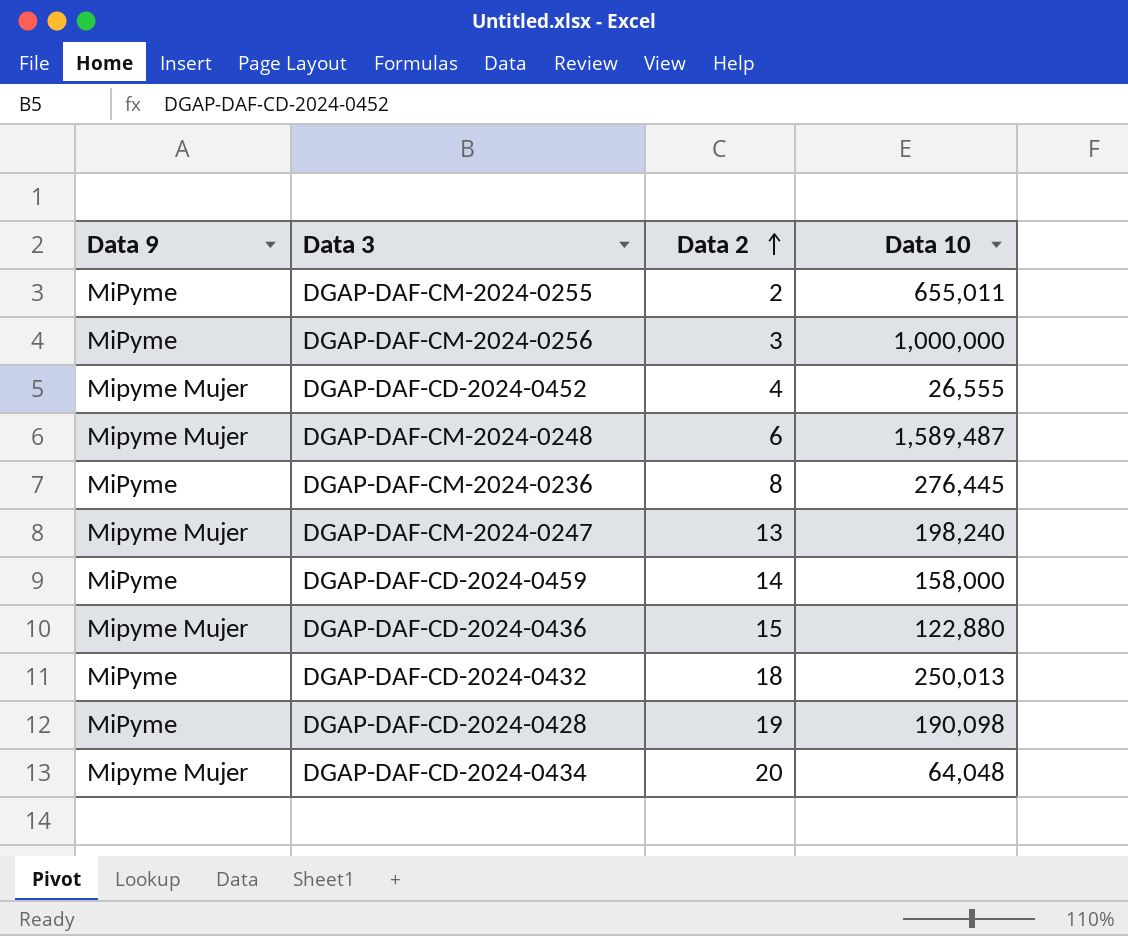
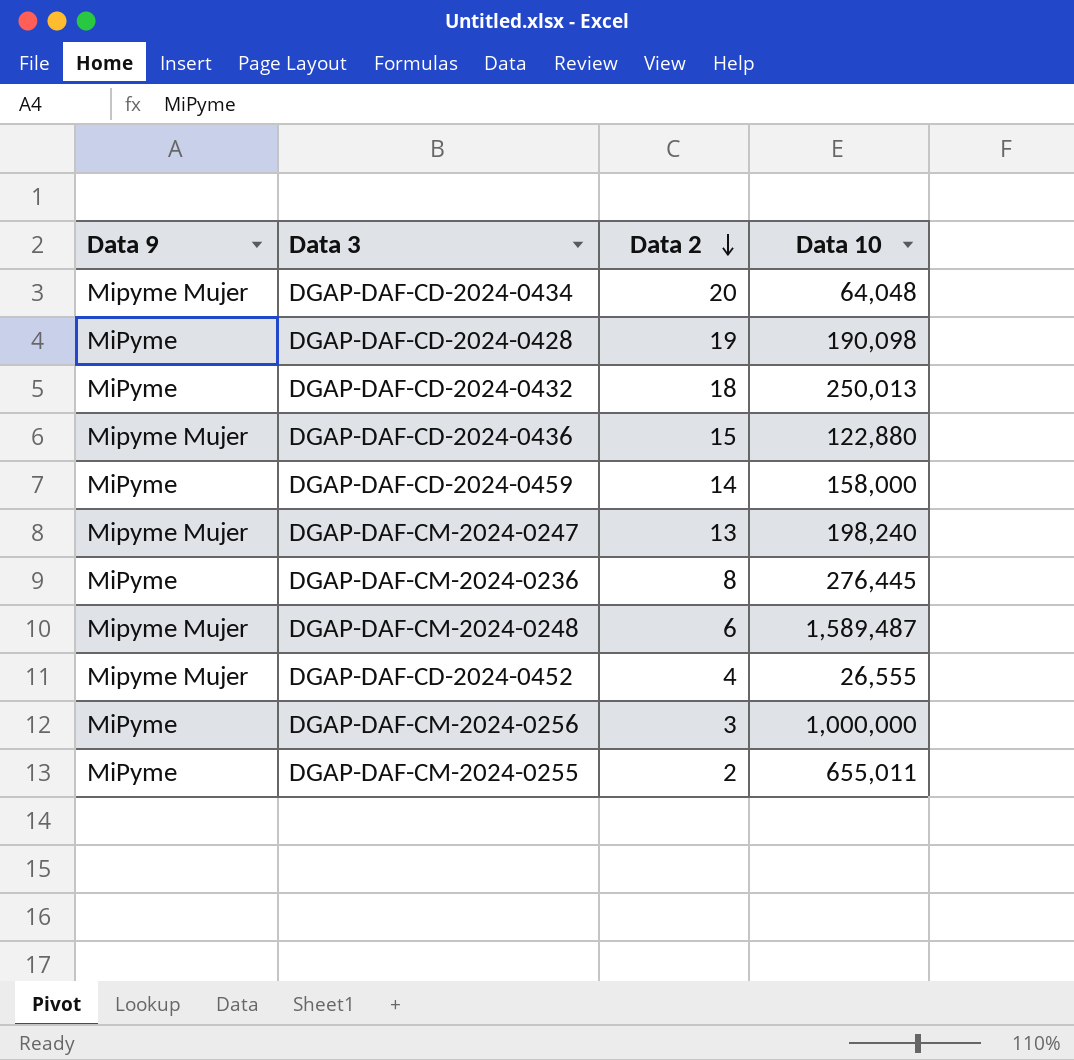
row order: Data 2 ascending -> Data 2 descending

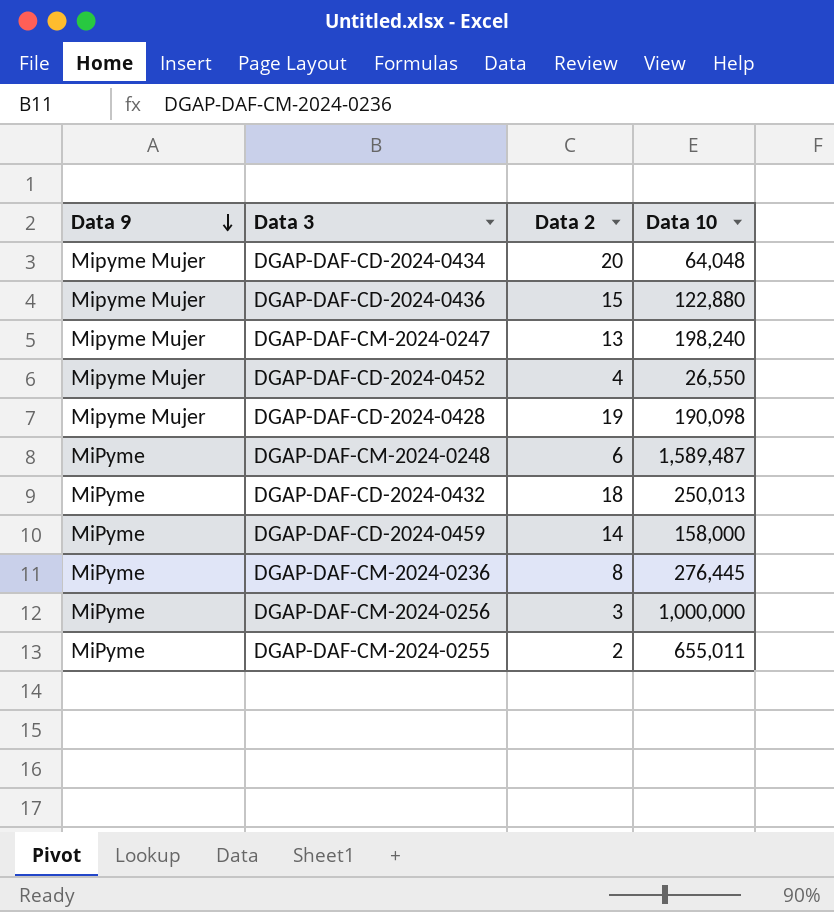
row order: Data 2 descending -> Data 9 descending
DGAP-DAF-CD-2024-0452 | Data 10: 26,555 -> 26,550
DGAP-DAF-CD-2024-0428 | Data 9: MiPyme -> Mipyme Mujer
DGAP-DAF-CM-2024-0248 | Data 9: Mipyme Mujer -> MiPyme

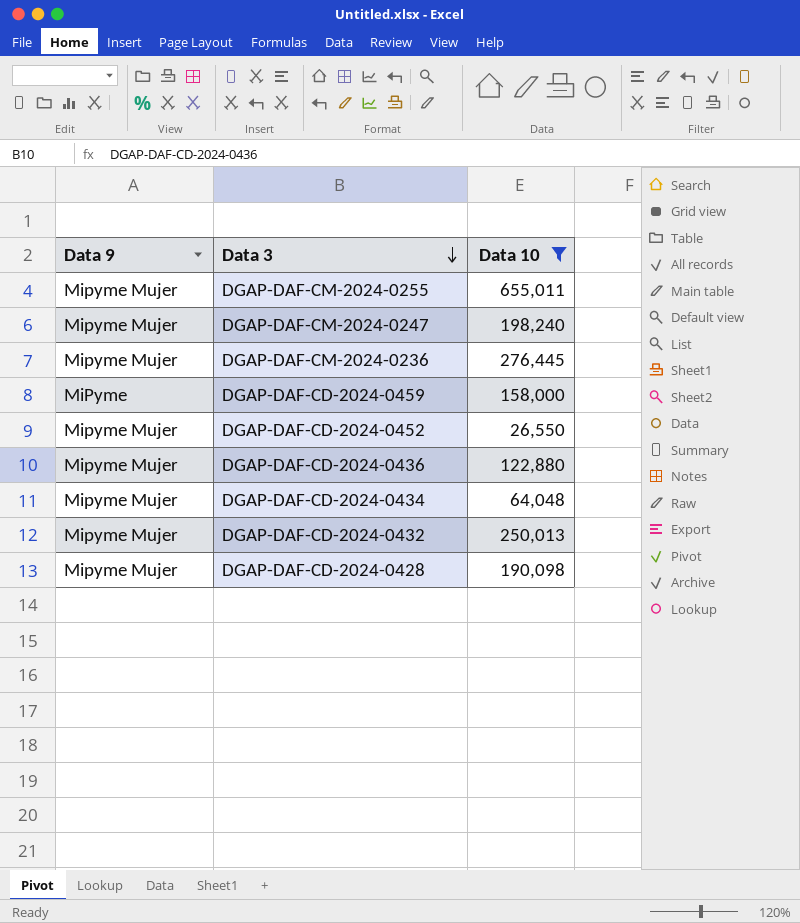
filter: none -> Data 10 <= 655,011
row order: Data 9 descending -> Data 3 descending
column Data 2 | position: 3 -> none
DGAP-DAF-CM-2024-0255 | Data 9: MiPyme -> Mipyme Mujer
DGAP-DAF-CM-2024-0236 | Data 9: MiPyme -> Mipyme Mujer
DGAP-DAF-CD-2024-0432 | Data 9: MiPyme -> Mipyme Mujer

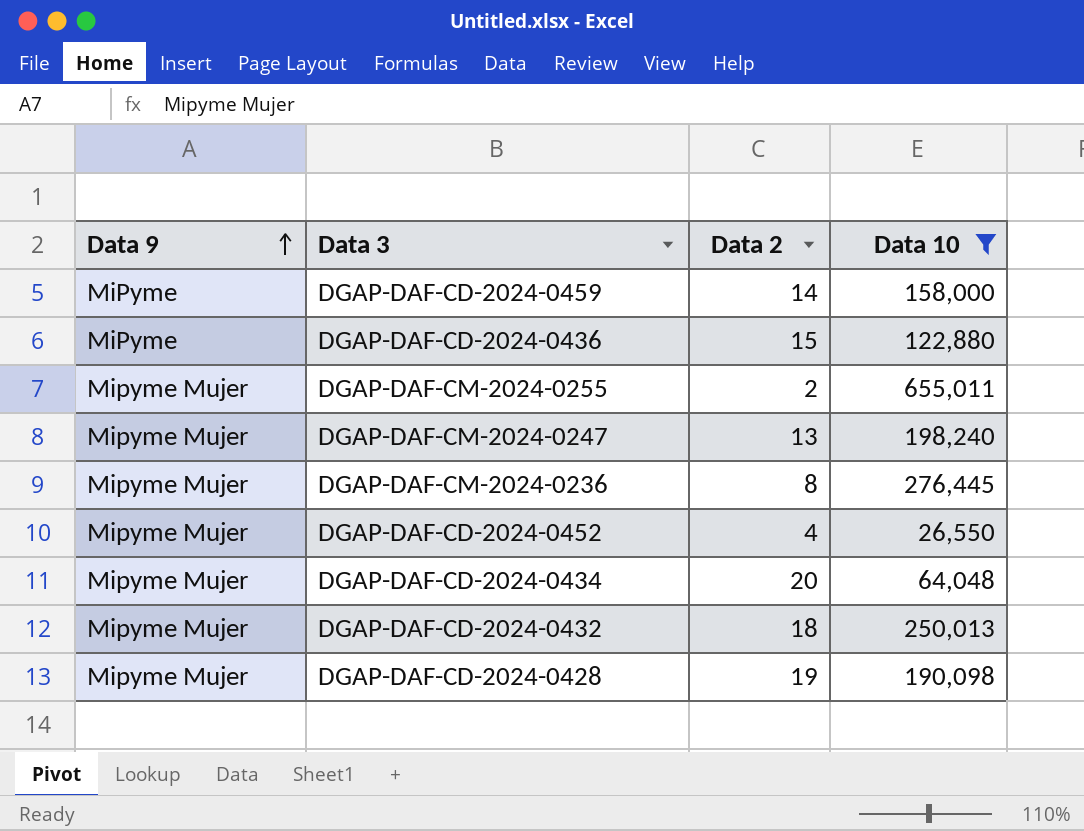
row order: Data 3 descending -> Data 9 ascending
column Data 2 | position: none -> 3
DGAP-DAF-CD-2024-0436 | Data 9: Mipyme Mujer -> MiPyme

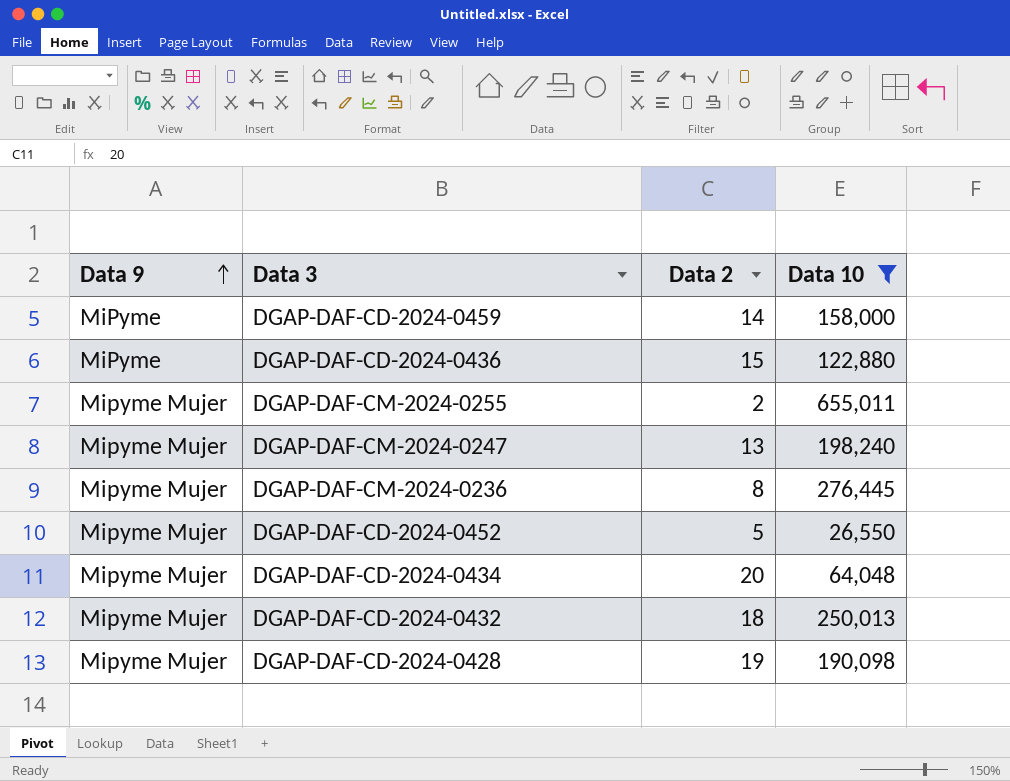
DGAP-DAF-CD-2024-0452 | Data 2: 4 -> 5

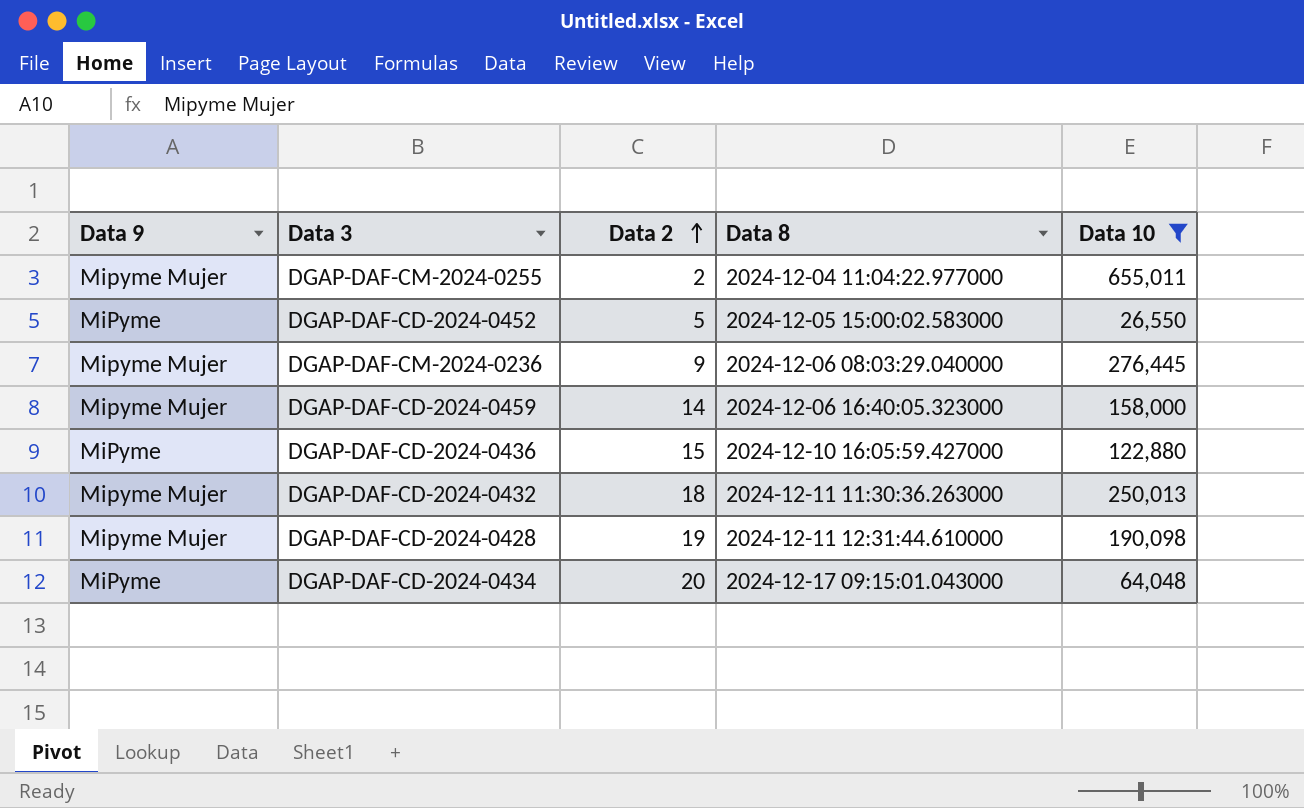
row order: Data 9 ascending -> Data 2 ascending
column Data 8 | position: none -> 4
row DGAP-DAF-CM-2024-0247: Mipyme Mujer | 13 | 198,240 -> none
DGAP-DAF-CD-2024-0452 | Data 9: Mipyme Mujer -> MiPyme
DGAP-DAF-CM-2024-0236 | Data 2: 8 -> 9
DGAP-DAF-CD-2024-0459 | Data 9: MiPyme -> Mipyme Mujer
DGAP-DAF-CD-2024-0434 | Data 9: Mipyme Mujer -> MiPyme

